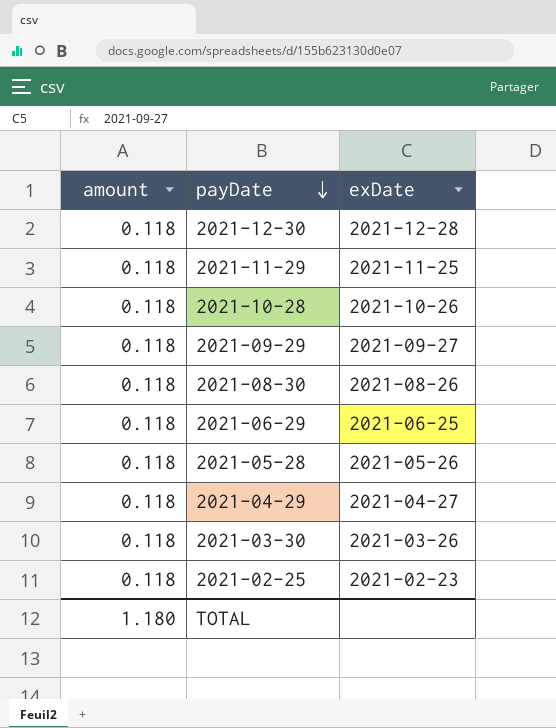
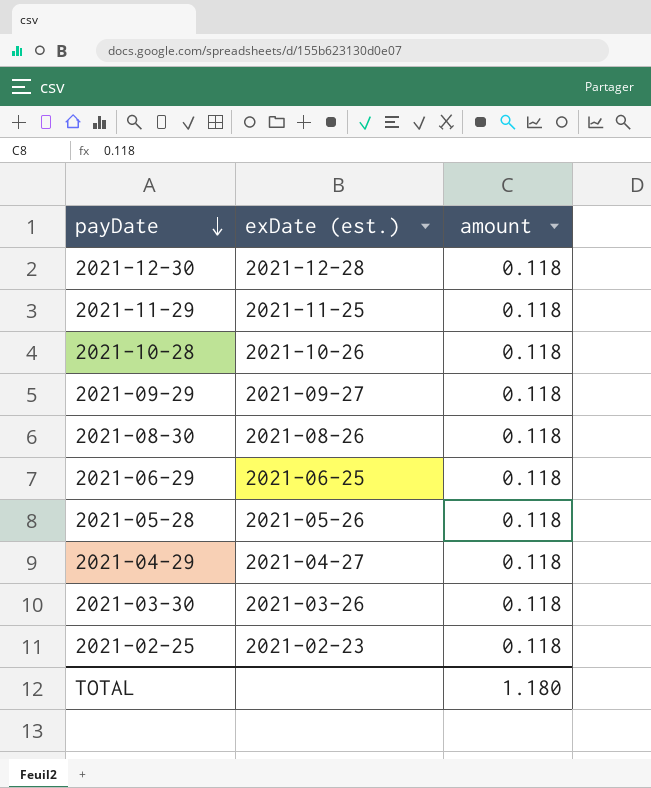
column name: exDate -> exDate (est.)
column amount | position: 1 -> 3

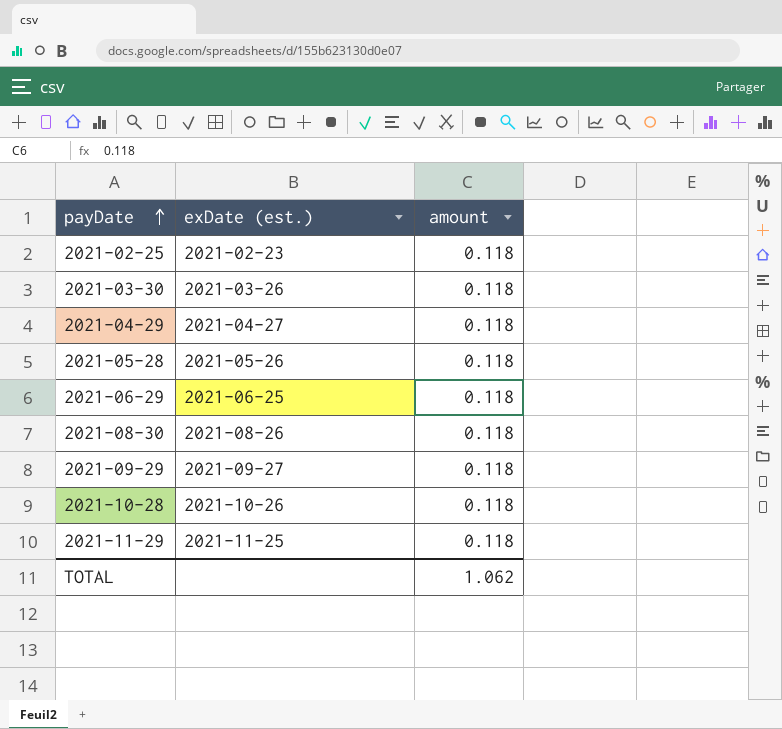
row order: payDate descending -> payDate ascending
row 2021-12-30: 2021-12-28 | 0.118 -> none
TOTAL | amount: 1.180 -> 1.062

